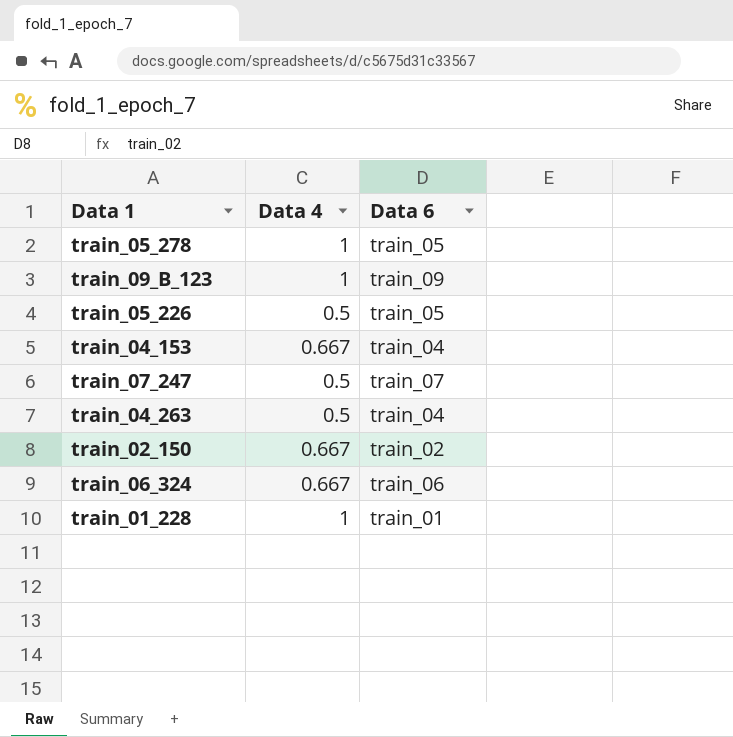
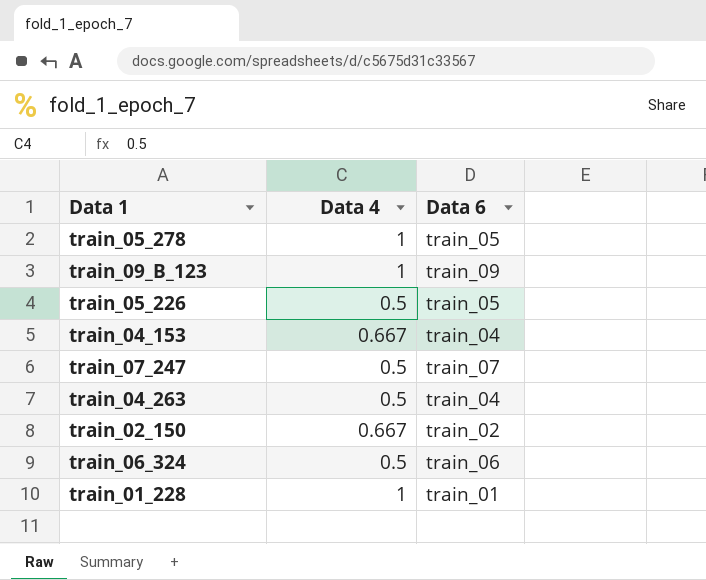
train_06_324 | Data 4: 0.667 -> 0.5

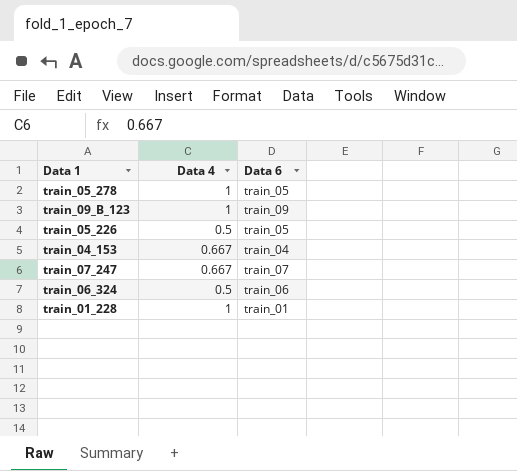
row train_04_263: 0.5 | train_04 -> none
row train_02_150: 0.667 | train_02 -> none
train_07_247 | Data 4: 0.5 -> 0.667

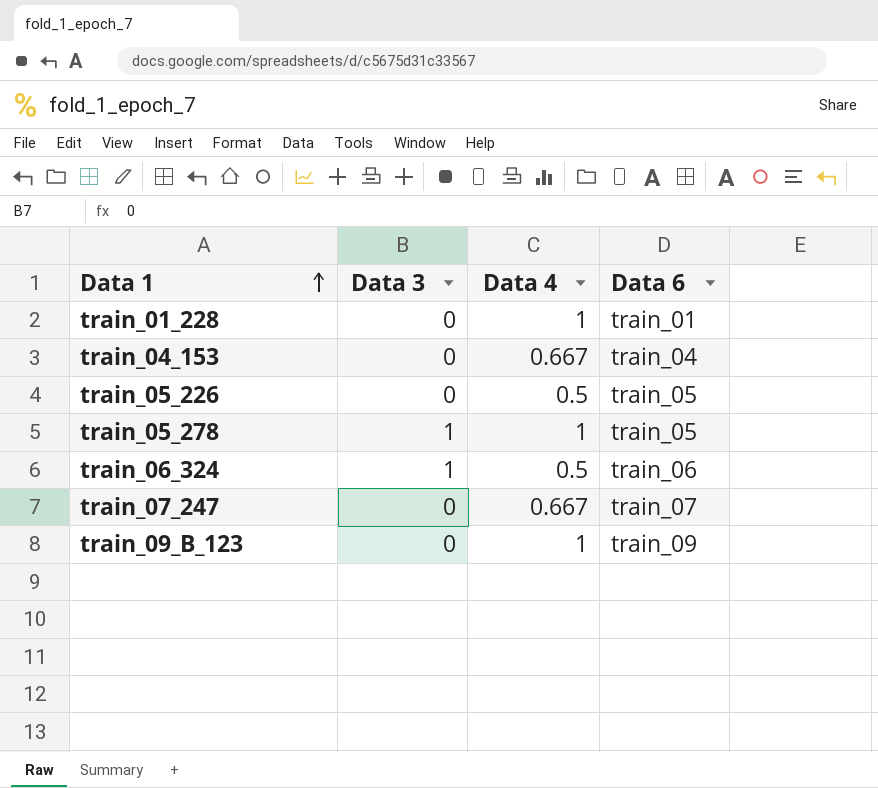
row order: none -> Data 1 ascending
column Data 3 | position: none -> 2

